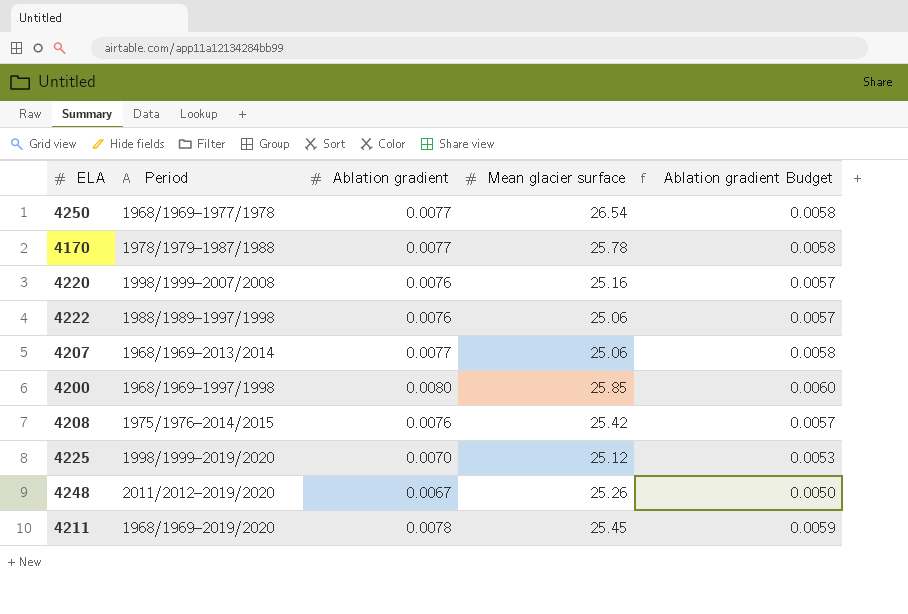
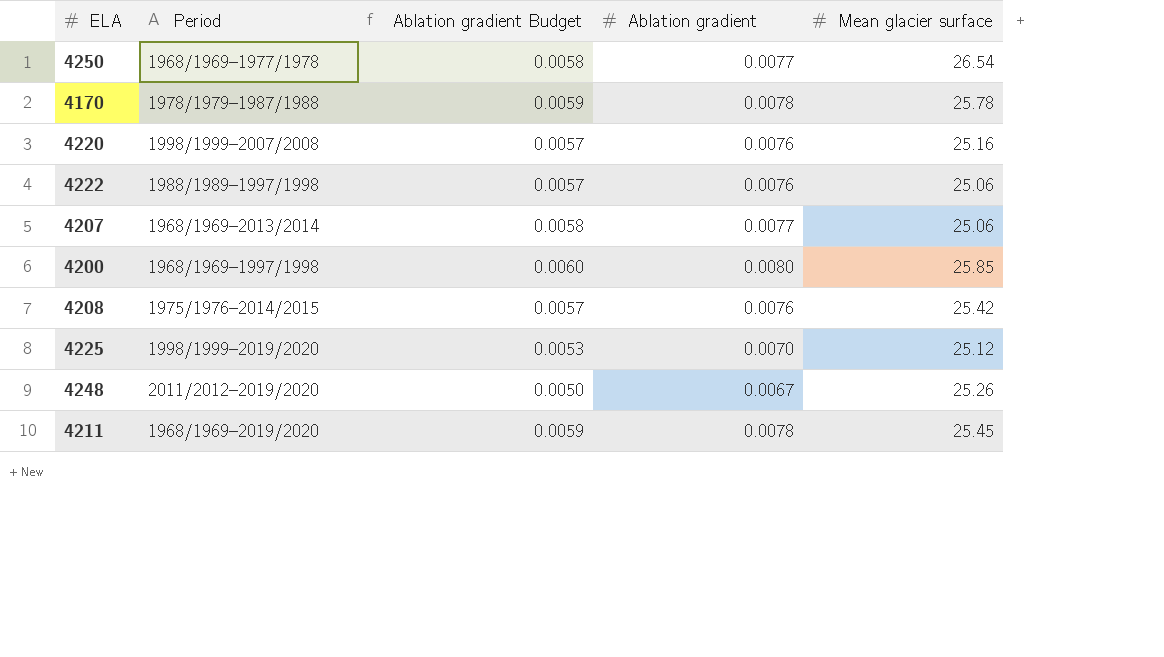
column Ablation gradient Budget | position: 5 -> 3
4170 | Ablation gradient Budget: 0.0058 -> 0.0059
4170 | Ablation gradient: 0.0077 -> 0.0078

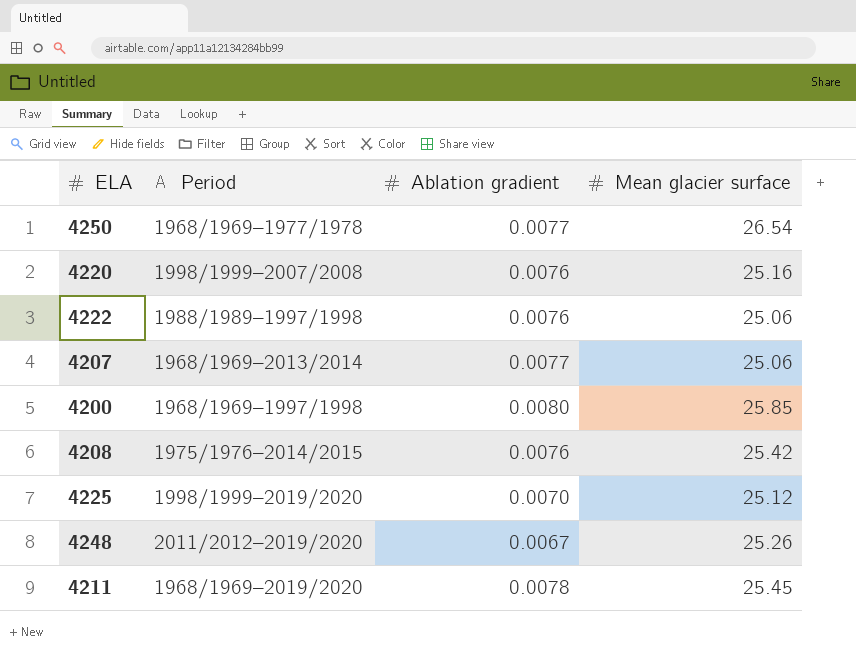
column Ablation gradient Budget | formula: [Ablation gradient] * 0.75 -> none
row 4170: 1978/1979–1987/1988 | 0.0059 | 0.0078 | 25.78 -> none

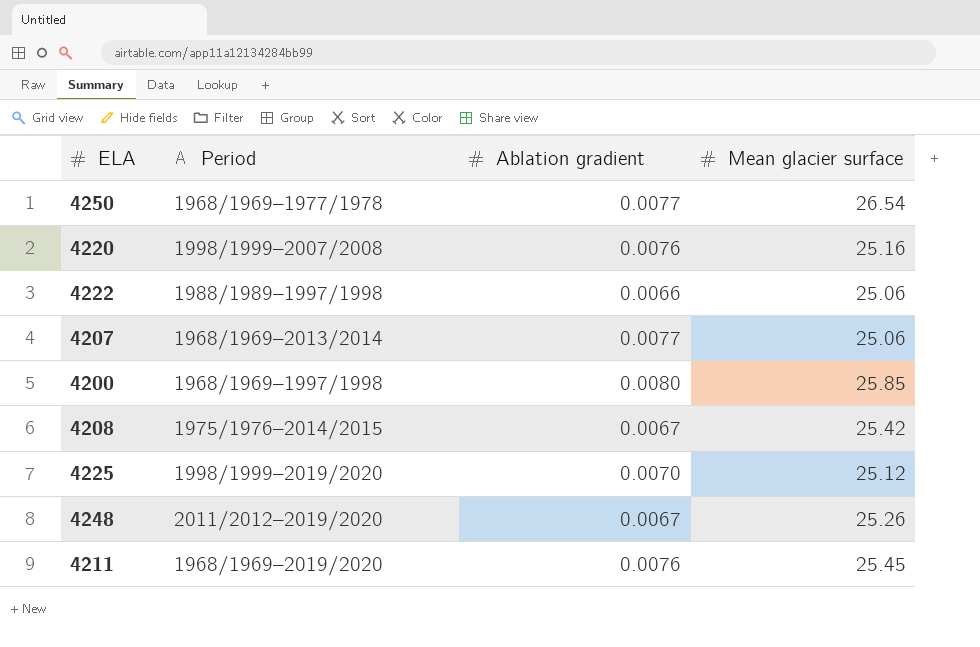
4222 | Ablation gradient: 0.0076 -> 0.0066
4208 | Ablation gradient: 0.0076 -> 0.0067
4211 | Ablation gradient: 0.0078 -> 0.0076

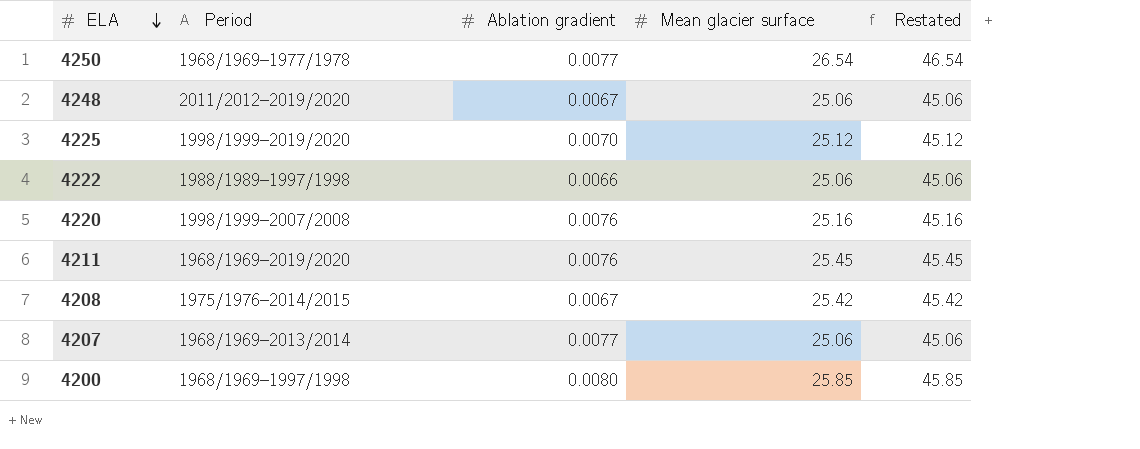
row order: none -> ELA descending
column Restated | formula: none -> [Mean glacier surface] + 20
4248 | Mean glacier surface: 25.26 -> 25.06

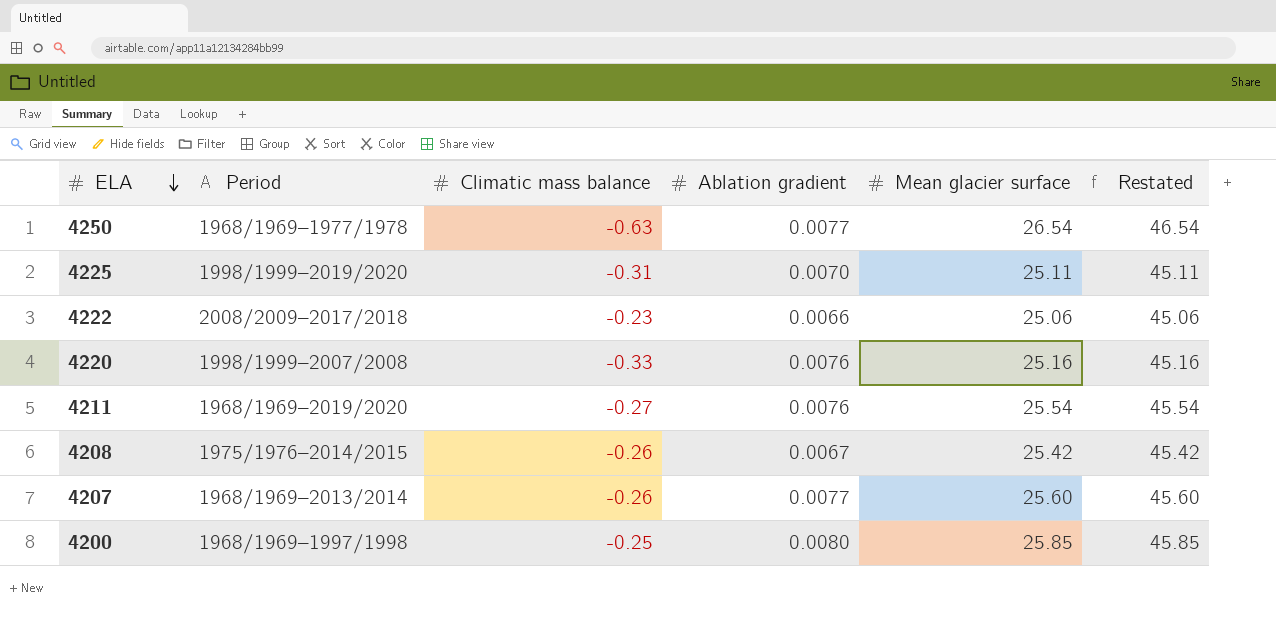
column Climatic mass balance | position: none -> 3
row 4248: 2011/2012–2019/2020 | 0.0067 | 25.06 | 45.06 -> none
4225 | Mean glacier surface: 25.12 -> 25.11
4225 | Restated: 45.12 -> 45.11
4222 | Period: 1988/1989–1997/1998 -> 2008/2009–2017/2018
4211 | Mean glacier surface: 25.45 -> 25.54
4211 | Restated: 45.45 -> 45.54
4207 | Mean glacier surface: 25.06 -> 25.60
4207 | Restated: 45.06 -> 45.60

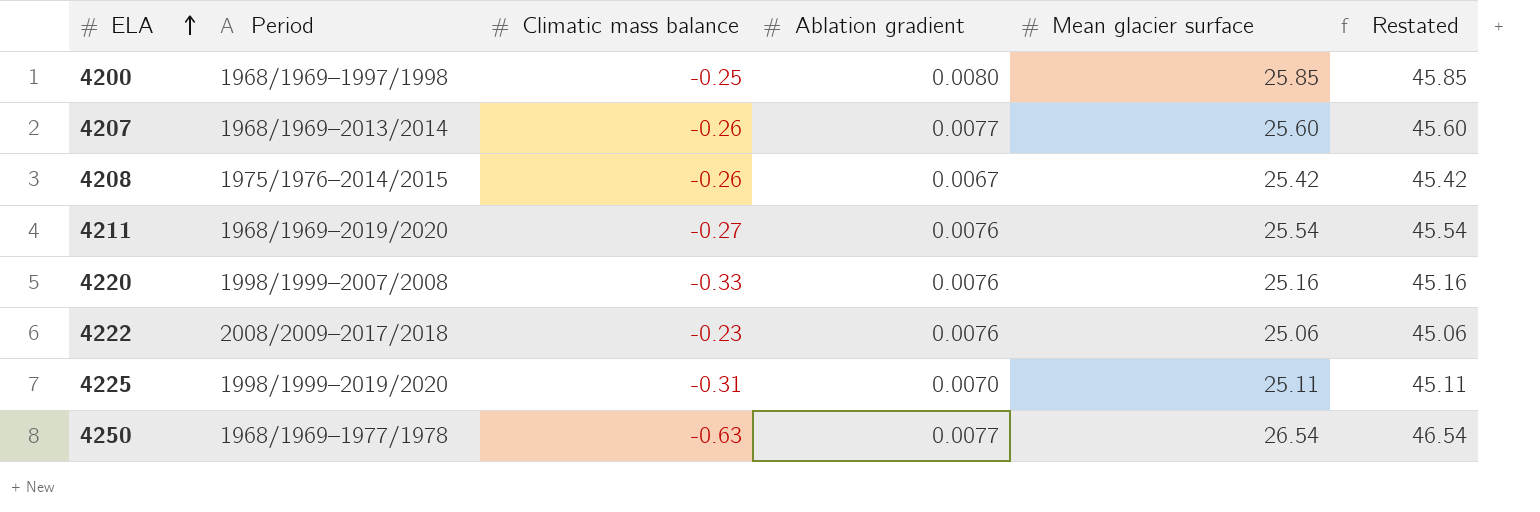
row order: ELA descending -> ELA ascending
4222 | Ablation gradient: 0.0066 -> 0.0076

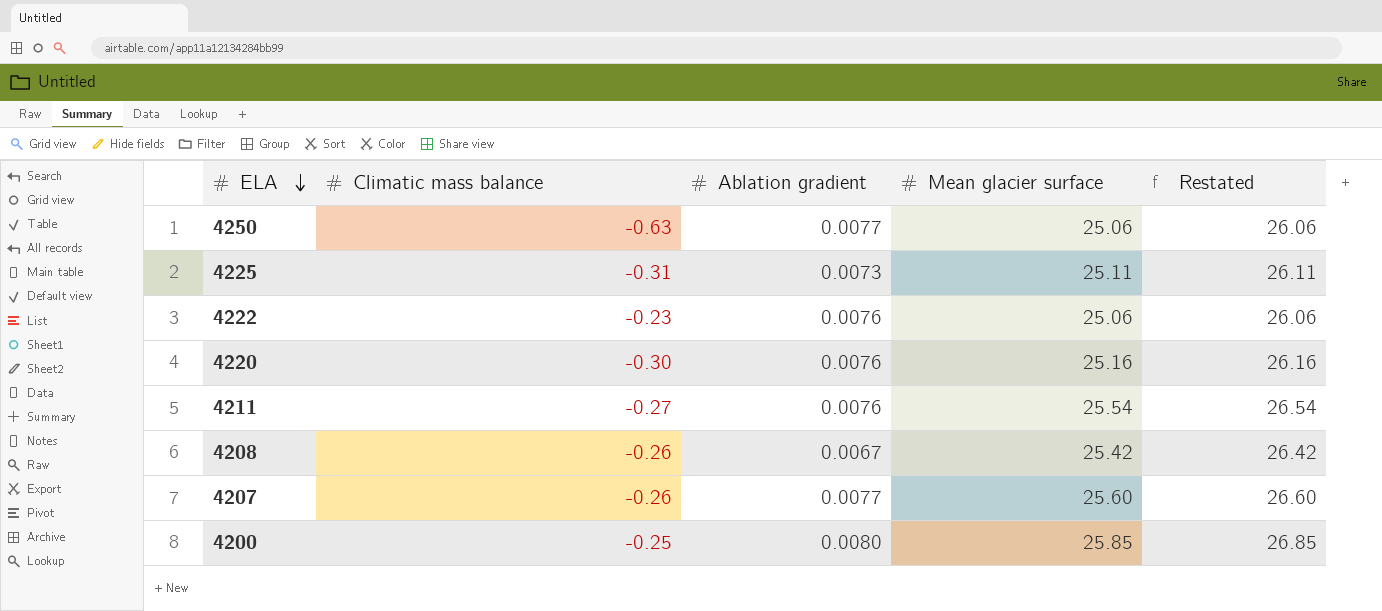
row order: ELA ascending -> ELA descending
column Period | position: 2 -> none
column Restated | formula: [Mean glacier surface] + 20 -> [Mean glacier surface] + 1
4250 | Mean glacier surface: 26.54 -> 25.06
4225 | Ablation gradient: 0.0070 -> 0.0073
4220 | Climatic mass balance: -0.33 -> -0.30

